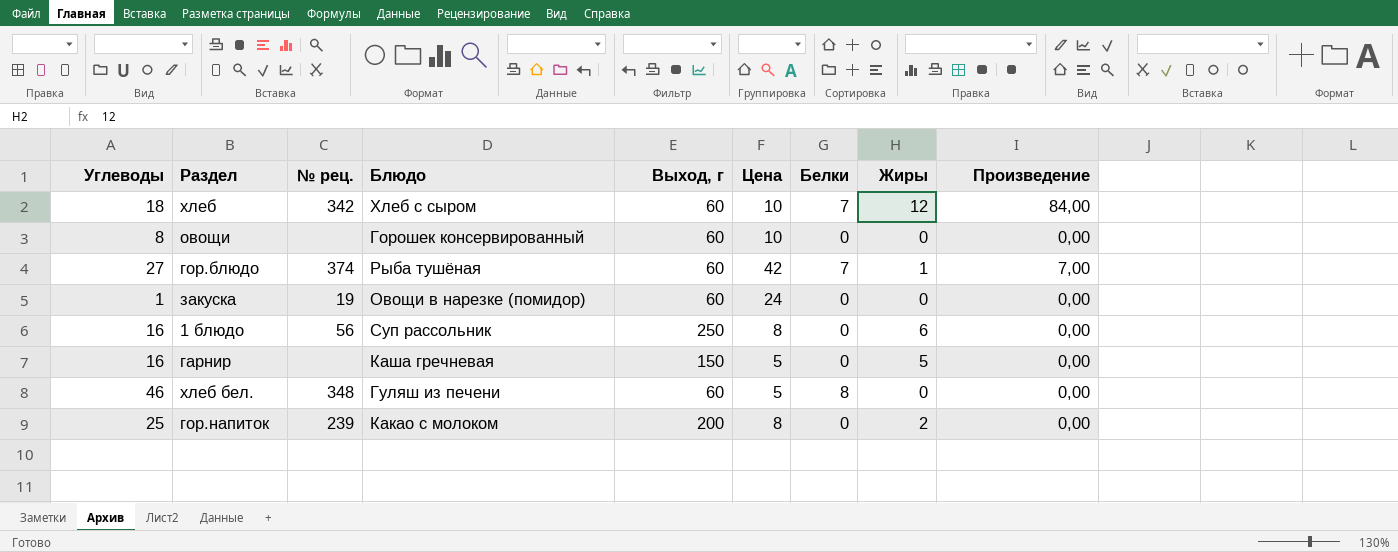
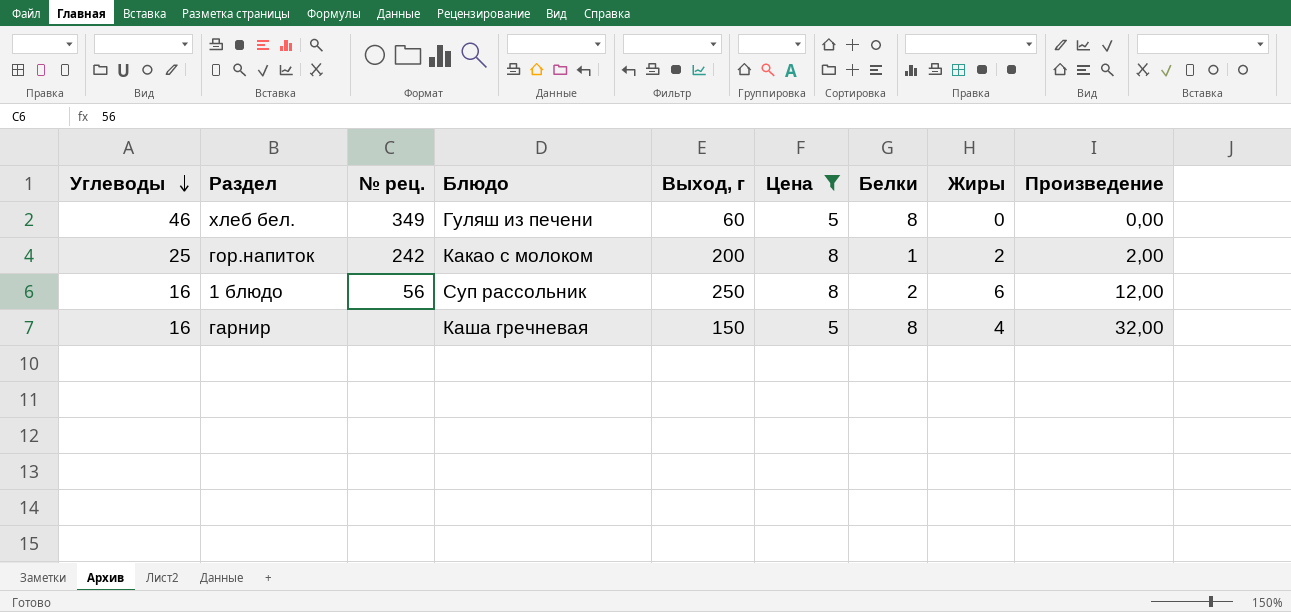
filter: none -> Цена <= 8
row order: none -> Углеводы descending
хлеб бел. | № рец.: 348 -> 349
гор.напиток | № рец.: 239 -> 242
гор.напиток | Белки: 0 -> 1
гор.напиток | Произведение: 0,00 -> 2,00
1 блюдо | Белки: 0 -> 2
1 блюдо | Произведение: 0,00 -> 12,00
гарнир | Белки: 0 -> 8
гарнир | Жиры: 5 -> 4
гарнир | Произведение: 0,00 -> 32,00

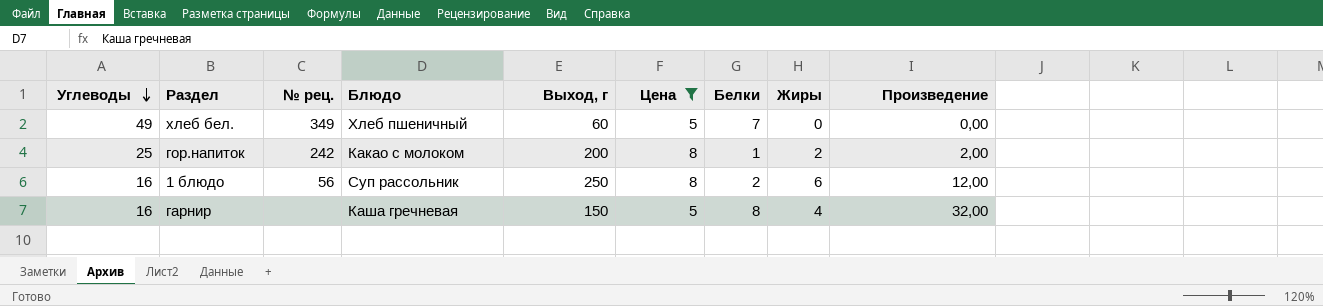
хлеб бел. | Углеводы: 46 -> 49
хлеб бел. | Блюдо: Гуляш из печени -> Хлеб пшеничный
хлеб бел. | Белки: 8 -> 7

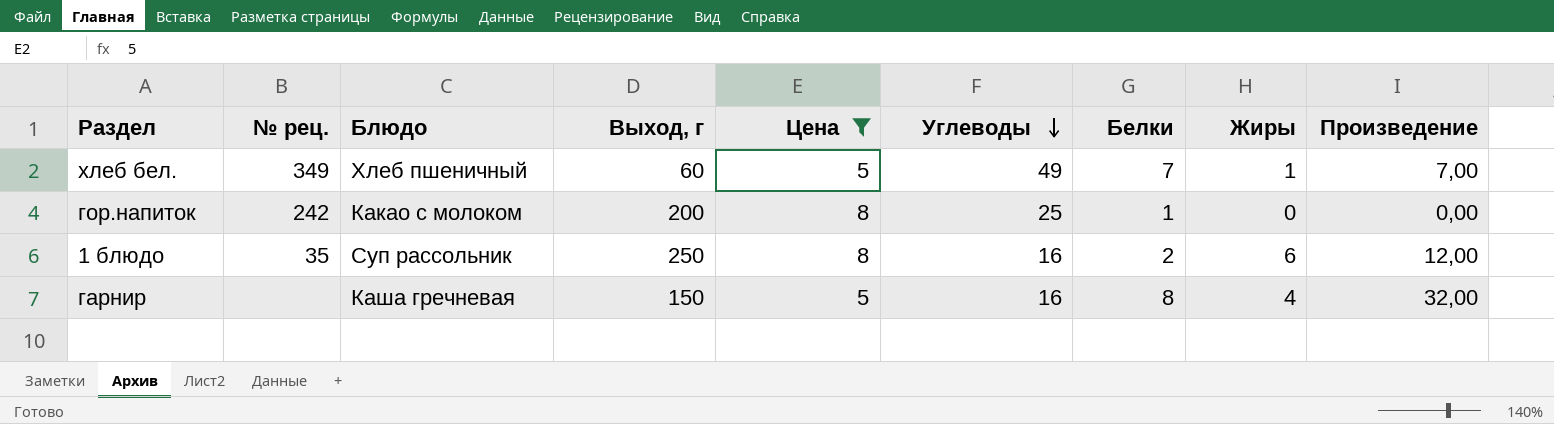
column Углеводы | position: 1 -> 6
хлеб бел. | Жиры: 0 -> 1
хлеб бел. | Произведение: 0,00 -> 7,00
гор.напиток | Жиры: 2 -> 0
гор.напиток | Произведение: 2,00 -> 0,00
1 блюдо | № рец.: 56 -> 35

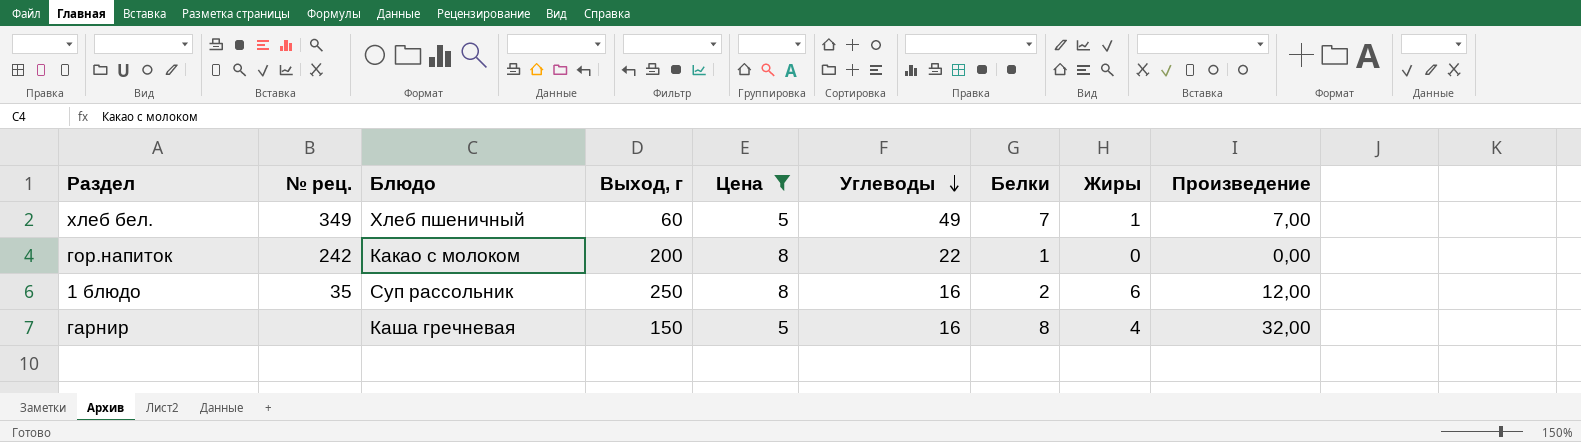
гор.напиток | Углеводы: 25 -> 22

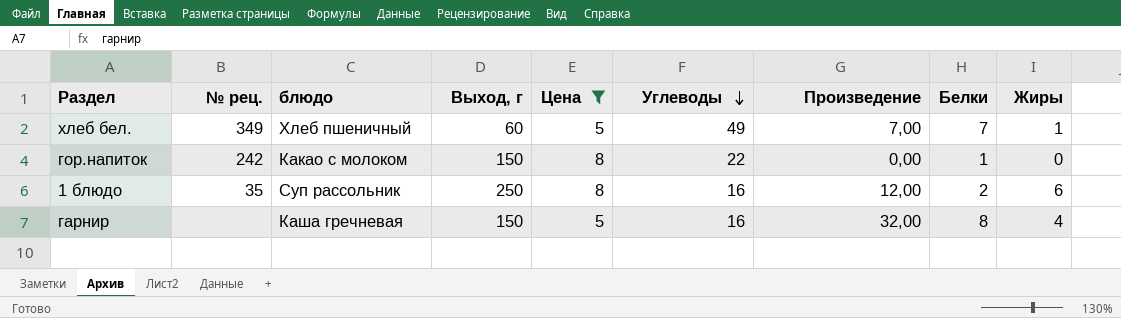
column name: Блюдо -> блюдо
column Произведение | position: 9 -> 7
гор.напиток | Выход, г: 200 -> 150

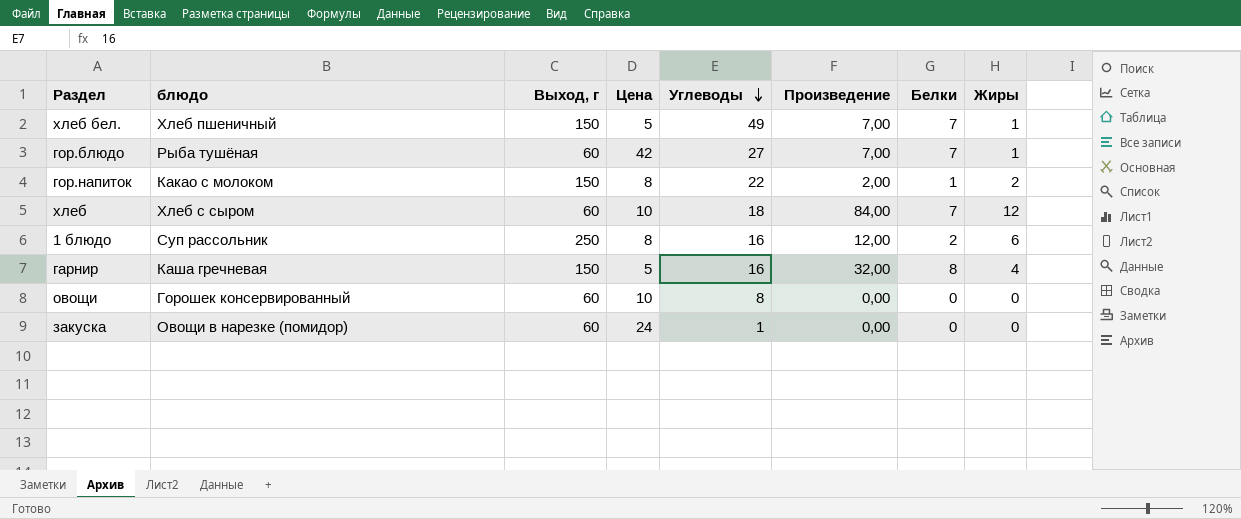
filter: Цена <= 8 -> none
column № рец. | position: 2 -> none
хлеб бел. | Выход, г: 60 -> 150
гор.напиток | Произведение: 0,00 -> 2,00
гор.напиток | Жиры: 0 -> 2

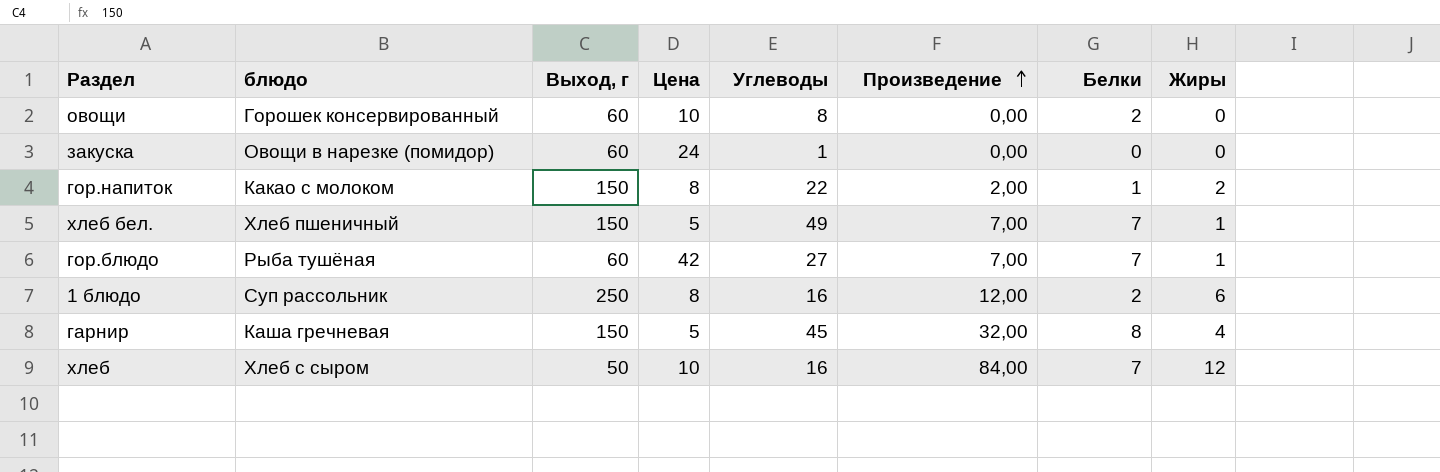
row order: Углеводы descending -> Произведение ascending
овощи | Белки: 0 -> 2
гарнир | Углеводы: 16 -> 45
хлеб | Выход, г: 60 -> 50
хлеб | Углеводы: 18 -> 16

